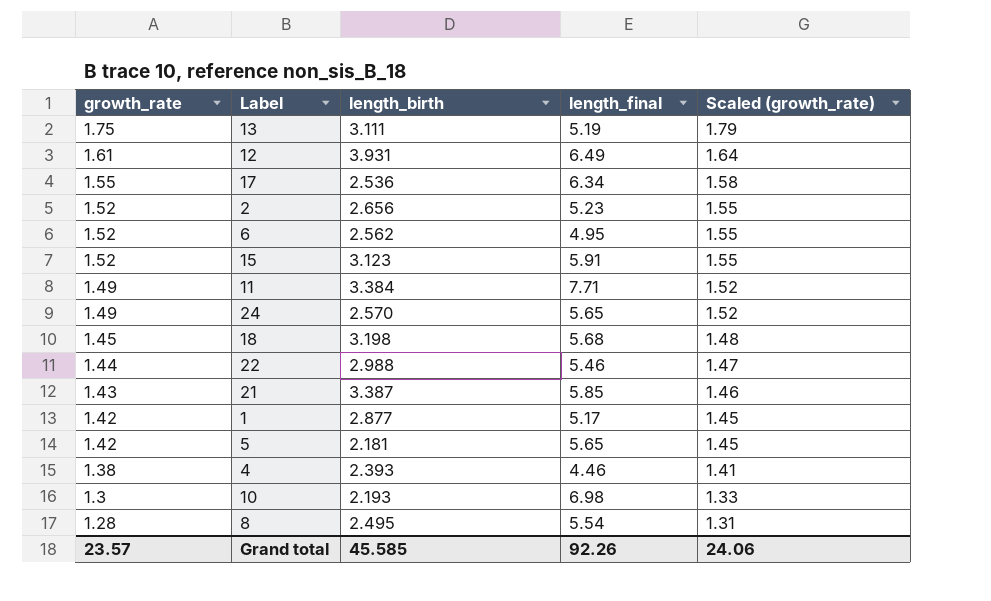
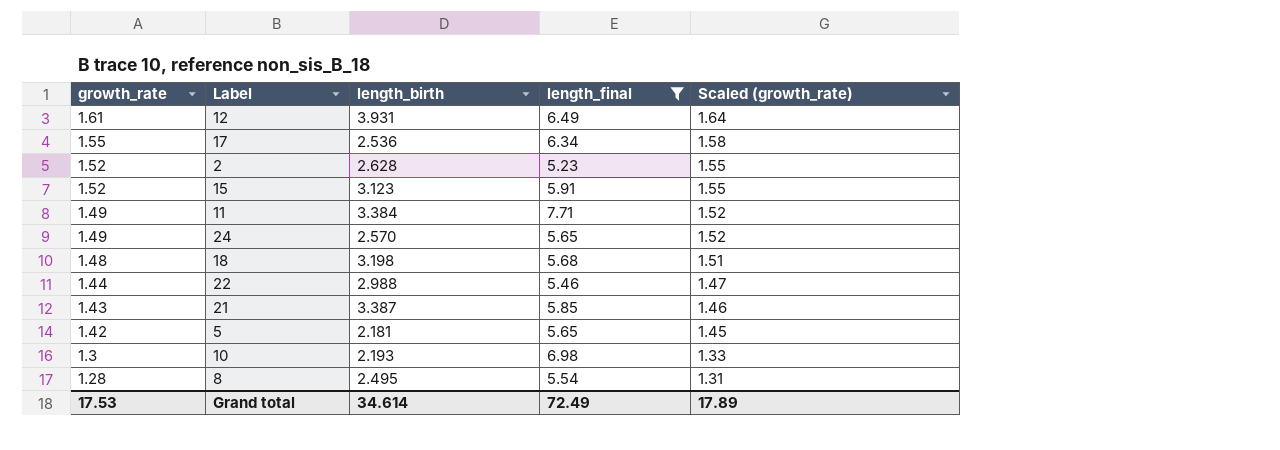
filter: none -> length_final >= 5.23
2 | length_birth: 2.656 -> 2.628
18 | growth_rate: 1.45 -> 1.48
18 | Scaled (growth_rate): 1.48 -> 1.51
Grand total | growth_rate: 23.57 -> 17.53
Grand total | length_birth: 45.585 -> 34.614
Grand total | length_final: 92.26 -> 72.49
Grand total | Scaled (growth_rate): 24.06 -> 17.89

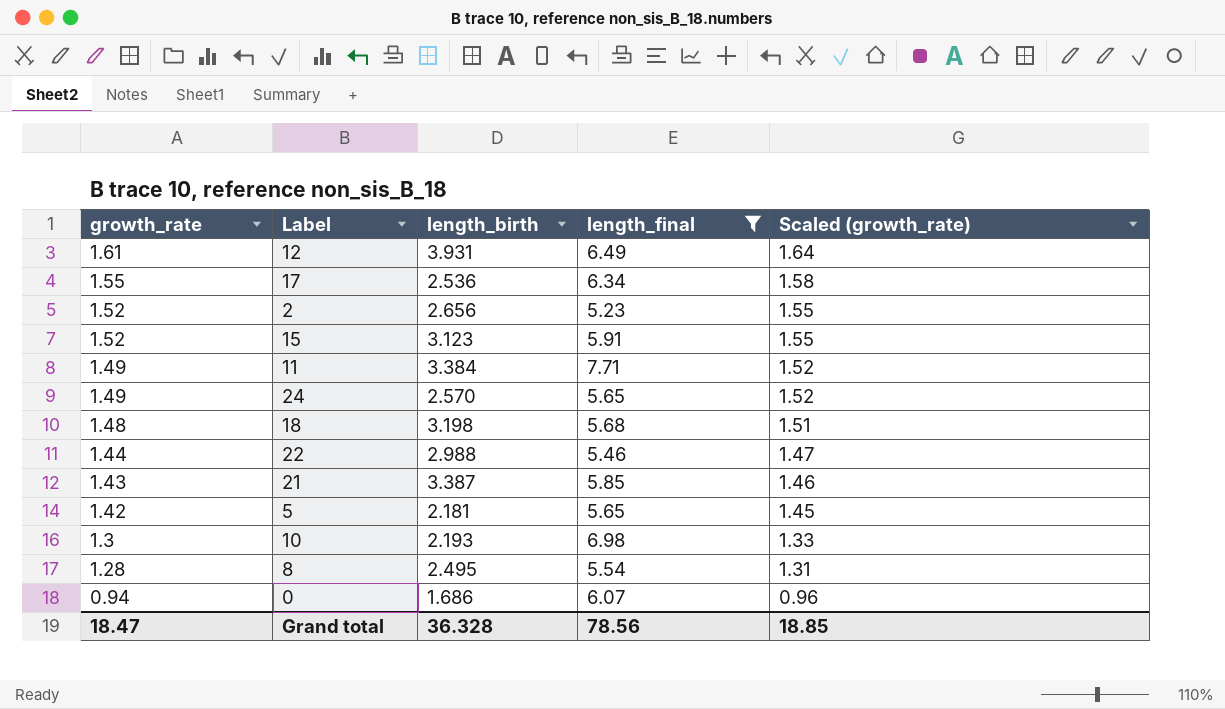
2 | length_birth: 2.628 -> 2.656
row 0: none -> 0.94 | 1.686 | 6.07 | 0.96
Grand total | growth_rate: 17.53 -> 18.47
Grand total | length_birth: 34.614 -> 36.328
Grand total | length_final: 72.49 -> 78.56
Grand total | Scaled (growth_rate): 17.89 -> 18.85

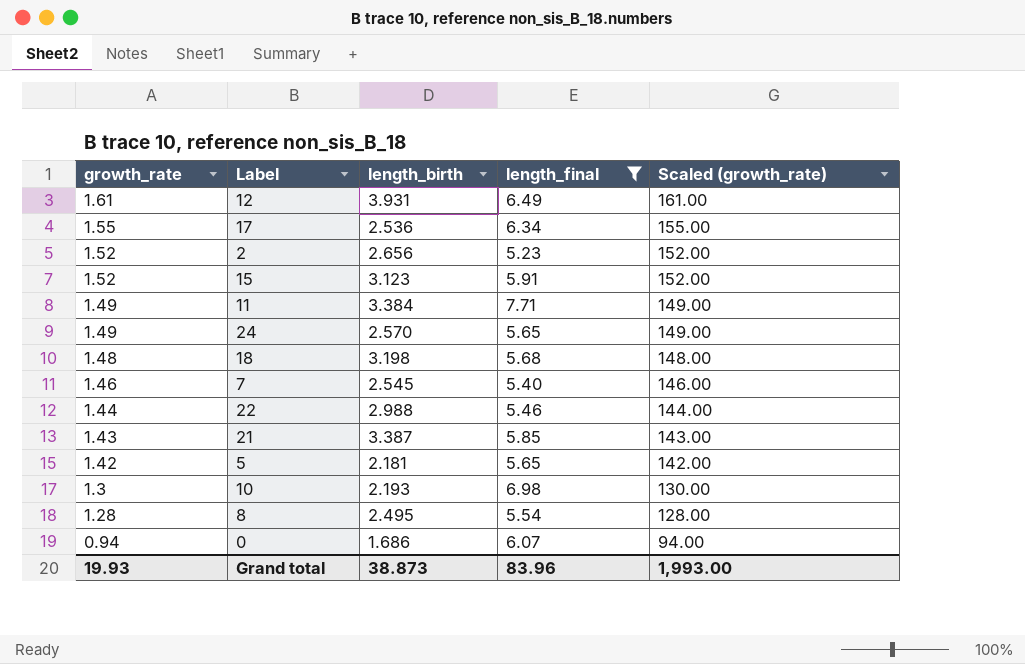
column Scaled (growth_rate) | formula: [growth_rate] * 1.02 -> [growth_rate] * 100
row 7: none -> 1.46 | 2.545 | 5.40 | 146.00
Grand total | growth_rate: 18.47 -> 19.93
Grand total | length_birth: 36.328 -> 38.873
Grand total | length_final: 78.56 -> 83.96
Grand total | Scaled (growth_rate): 18.85 -> 1,993.00

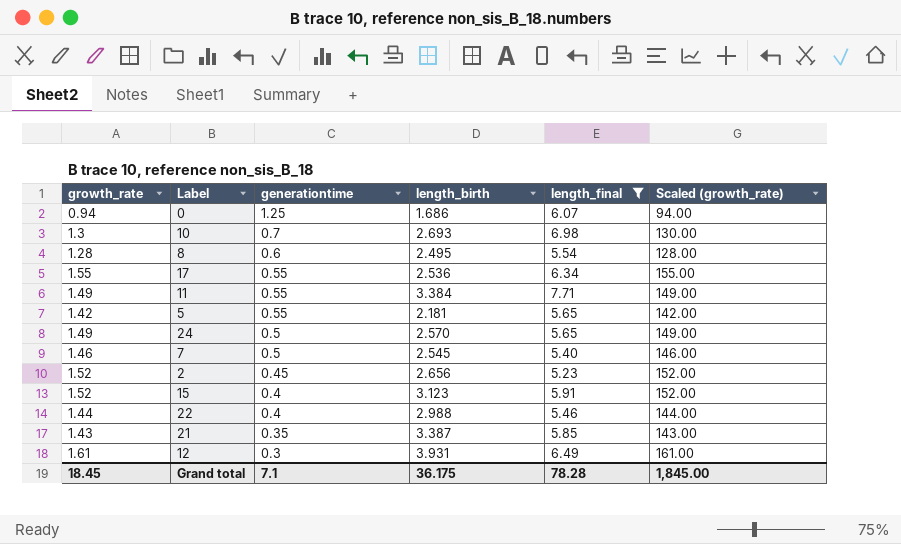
row order: growth_rate descending -> generationtime descending
column generationtime | position: none -> 3
row 18: 1.48 | 3.198 | 5.68 | 148.00 -> none
10 | length_birth: 2.193 -> 2.693
Grand total | growth_rate: 19.93 -> 18.45
Grand total | length_birth: 38.873 -> 36.175
Grand total | length_final: 83.96 -> 78.28
Grand total | Scaled (growth_rate): 1,993.00 -> 1,845.00

